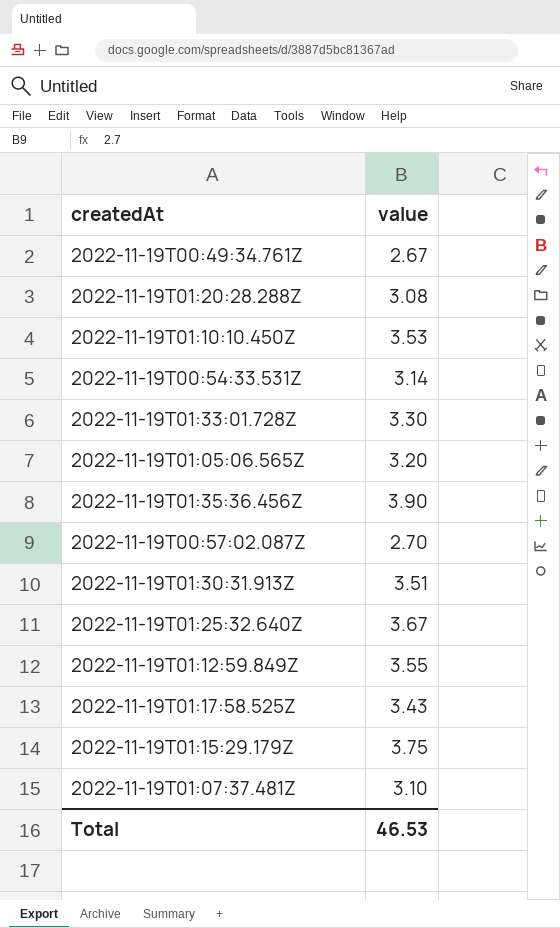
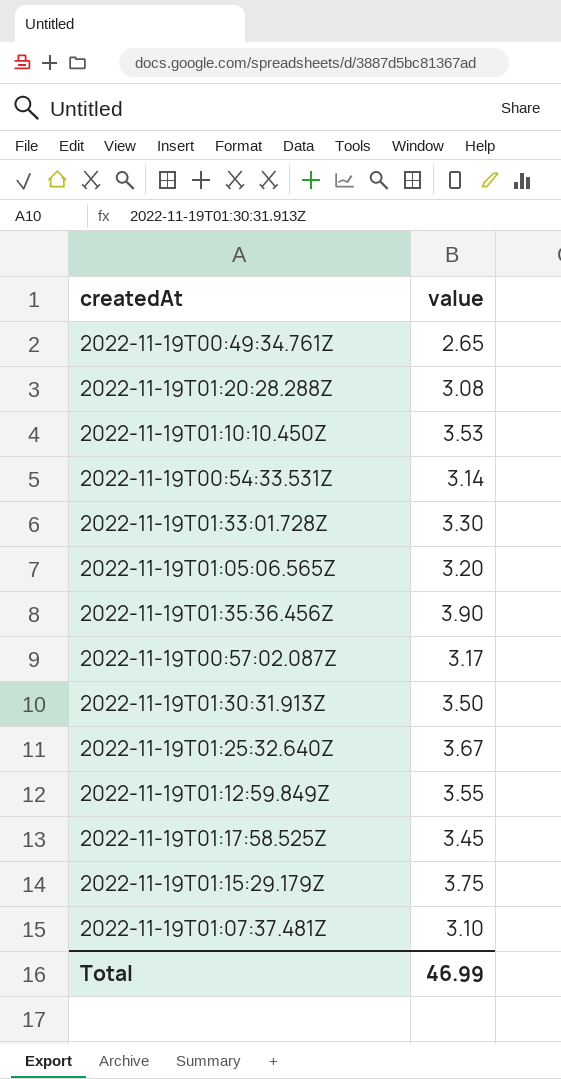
2022-11-19T00:49:34.761Z | value: 2.67 -> 2.65
2022-11-19T00:57:02.087Z | value: 2.70 -> 3.17
2022-11-19T01:30:31.913Z | value: 3.51 -> 3.50
2022-11-19T01:17:58.525Z | value: 3.43 -> 3.45
Total | value: 46.53 -> 46.99

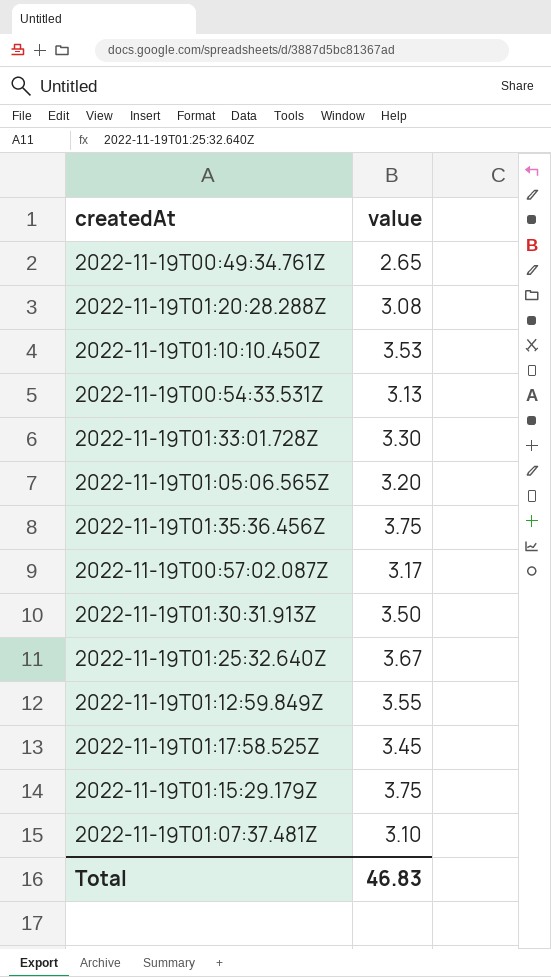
2022-11-19T00:54:33.531Z | value: 3.14 -> 3.13
2022-11-19T01:35:36.456Z | value: 3.90 -> 3.75
Total | value: 46.99 -> 46.83

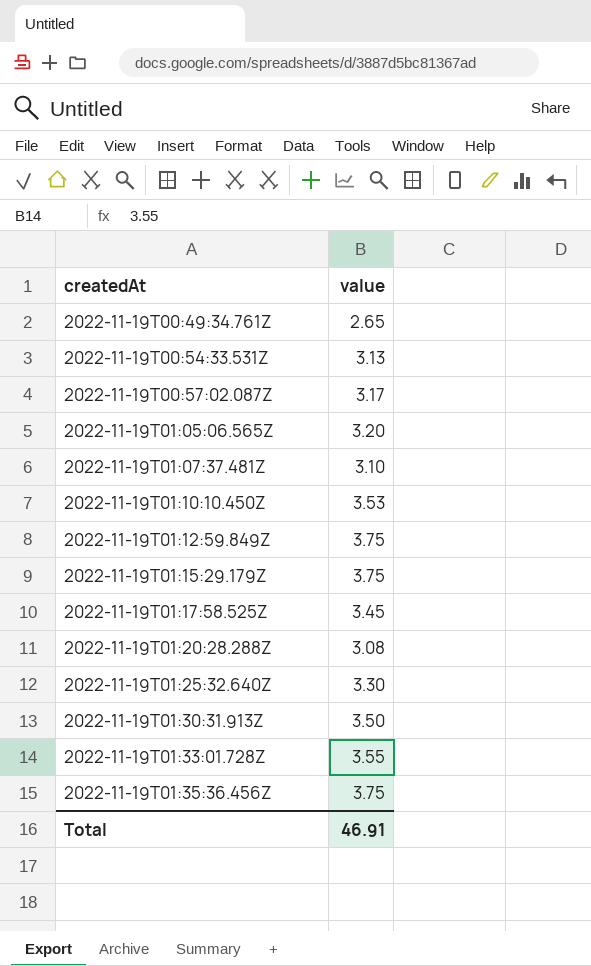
row order: none -> createdAt ascending
2022-11-19T01:12:59.849Z | value: 3.55 -> 3.75
2022-11-19T01:25:32.640Z | value: 3.67 -> 3.30
2022-11-19T01:33:01.728Z | value: 3.30 -> 3.55
Total | value: 46.83 -> 46.91

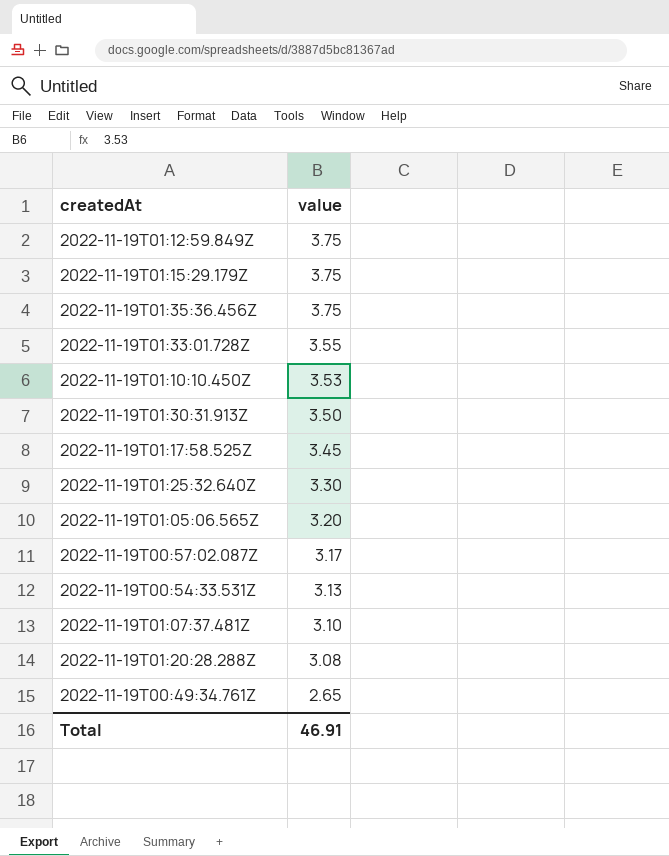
row order: createdAt ascending -> value descending

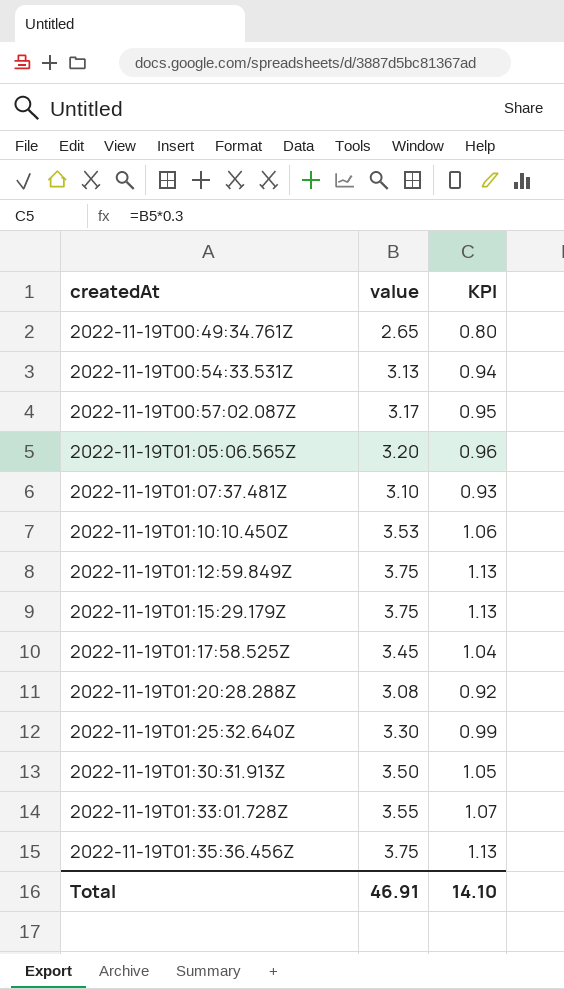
row order: value descending -> createdAt ascending
column KPI | formula: none -> [value] * 0.3

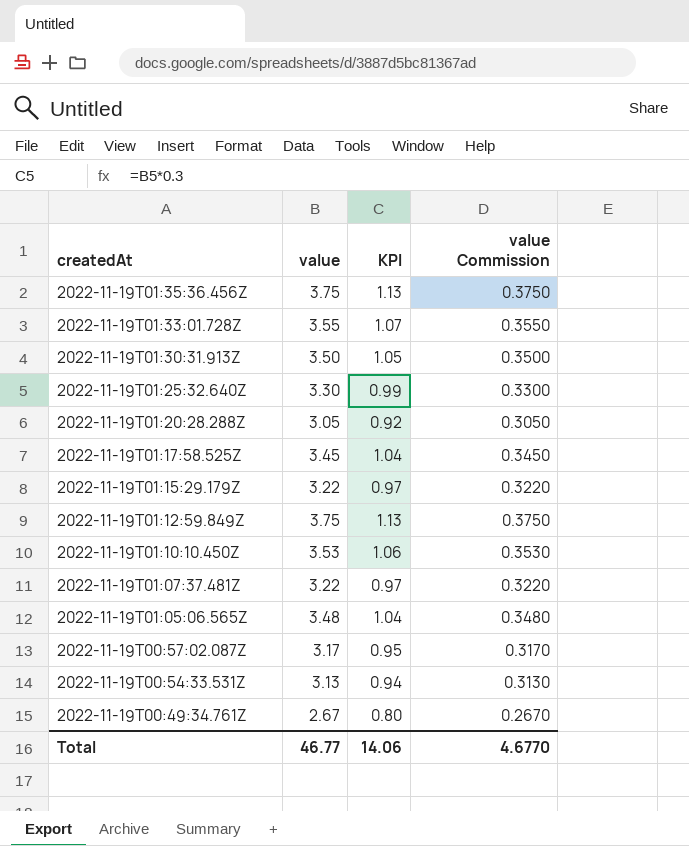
row order: createdAt ascending -> createdAt descending
column value Commission | formula: none -> [value] * 0.1
2022-11-19T01:20:28.288Z | value: 3.08 -> 3.05
2022-11-19T01:15:29.179Z | value: 3.75 -> 3.22
2022-11-19T01:15:29.179Z | KPI: 1.13 -> 0.97
2022-11-19T01:07:37.481Z | value: 3.10 -> 3.22
2022-11-19T01:07:37.481Z | KPI: 0.93 -> 0.97
2022-11-19T01:05:06.565Z | value: 3.20 -> 3.48
2022-11-19T01:05:06.565Z | KPI: 0.96 -> 1.04
2022-11-19T00:49:34.761Z | value: 2.65 -> 2.67
Total | value: 46.91 -> 46.77
Total | KPI: 14.10 -> 14.06

